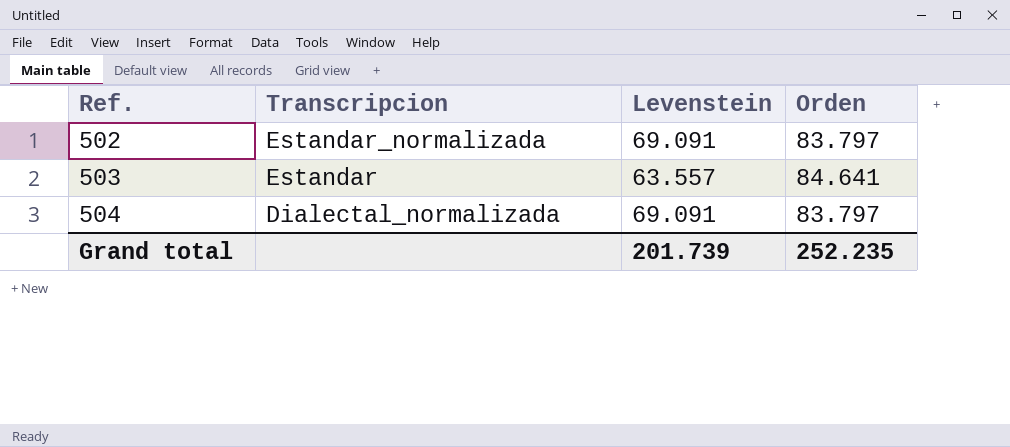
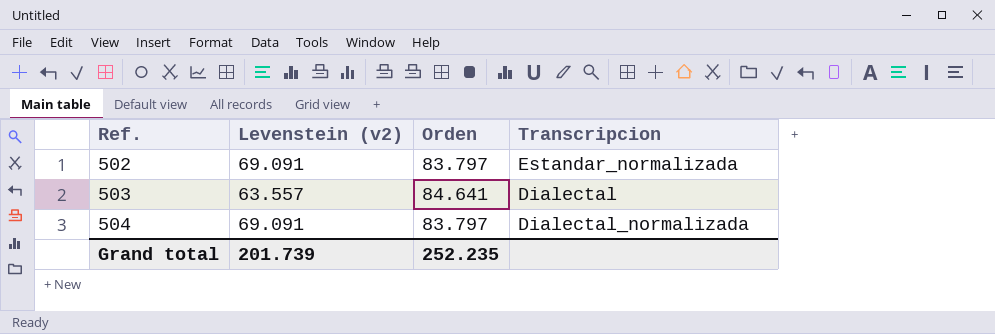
column name: Levenstein -> Levenstein (v2)
column Transcripcion | position: 2 -> 4
503 | Transcripcion: Estandar -> Dialectal

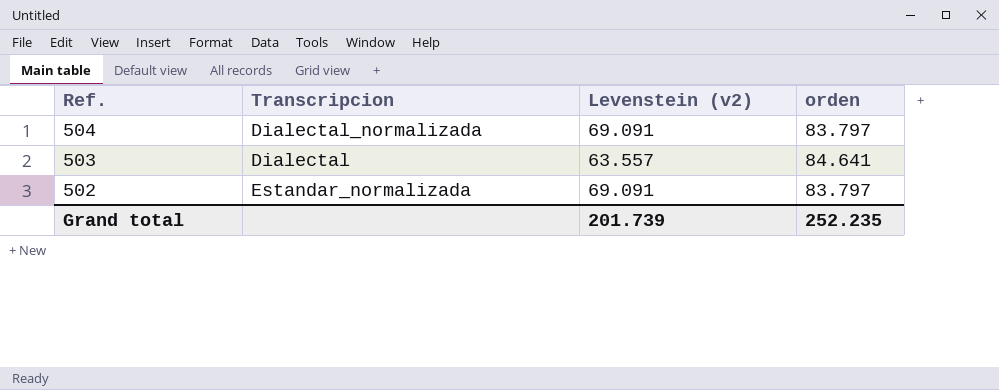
row order: Ref. ascending -> Ref. descending
column Transcripcion | position: 4 -> 2
column name: Orden -> orden

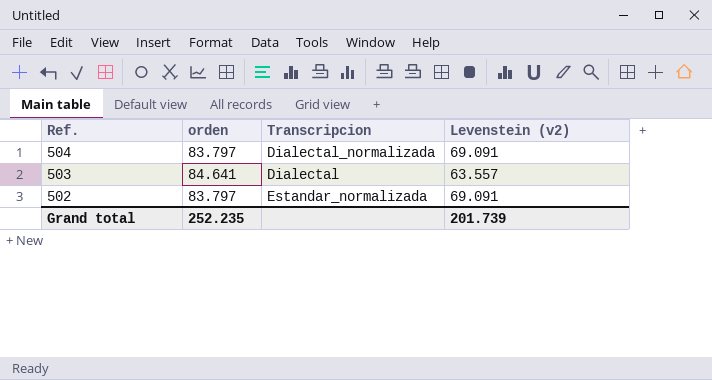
column orden | position: 4 -> 2

